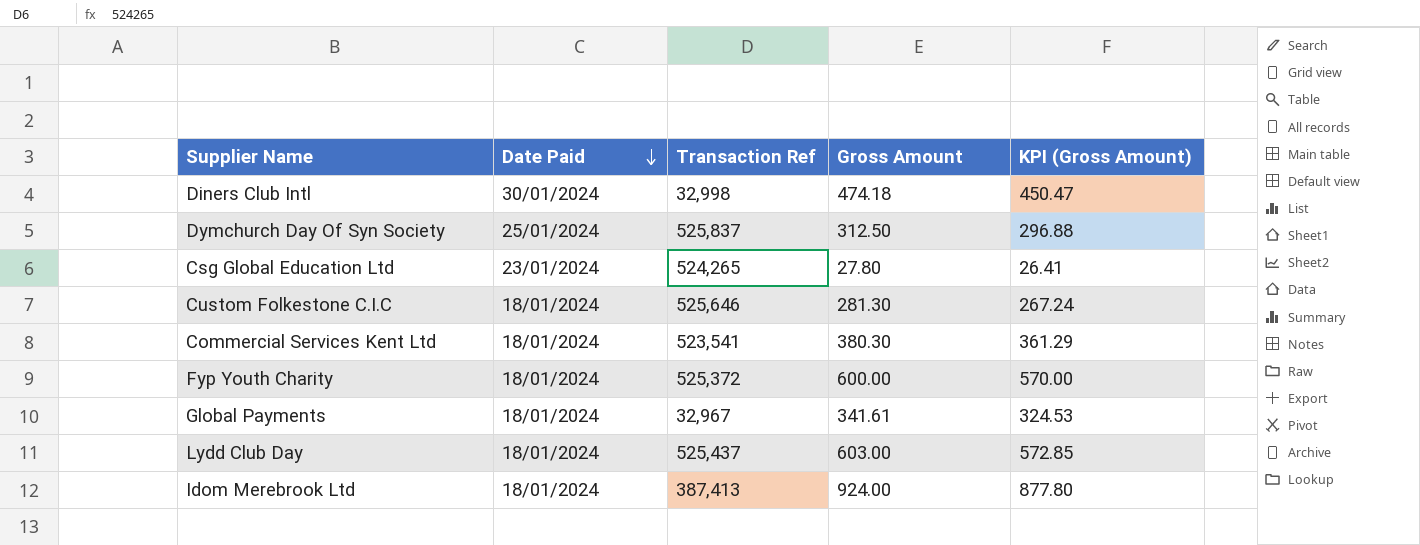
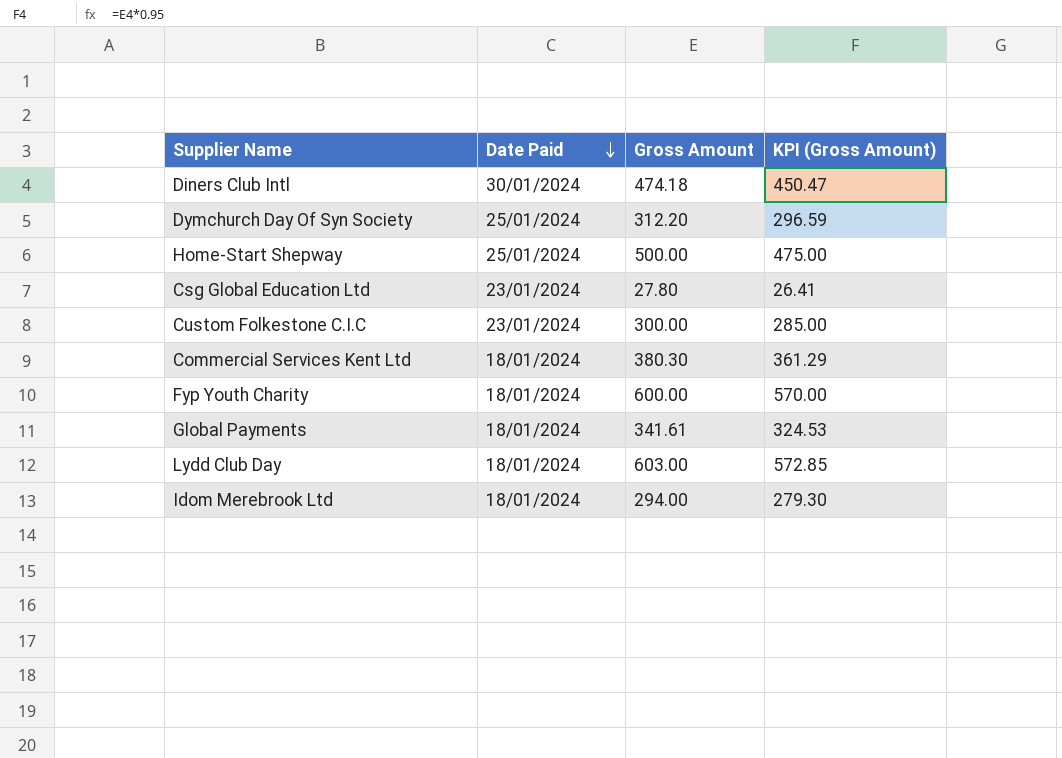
column Transaction Ref | position: 3 -> none
Dymchurch Day Of Syn Society | Gross Amount: 312.50 -> 312.20
Dymchurch Day Of Syn Society | KPI (Gross Amount): 296.88 -> 296.59
row Home-Start Shepway: none -> 25/01/2024 | 500.00 | 475.00
Custom Folkestone C.I.C | Date Paid: 18/01/2024 -> 23/01/2024
Custom Folkestone C.I.C | Gross Amount: 281.30 -> 300.00
Custom Folkestone C.I.C | KPI (Gross Amount): 267.24 -> 285.00
Idom Merebrook Ltd | Gross Amount: 924.00 -> 294.00
Idom Merebrook Ltd | KPI (Gross Amount): 877.80 -> 279.30

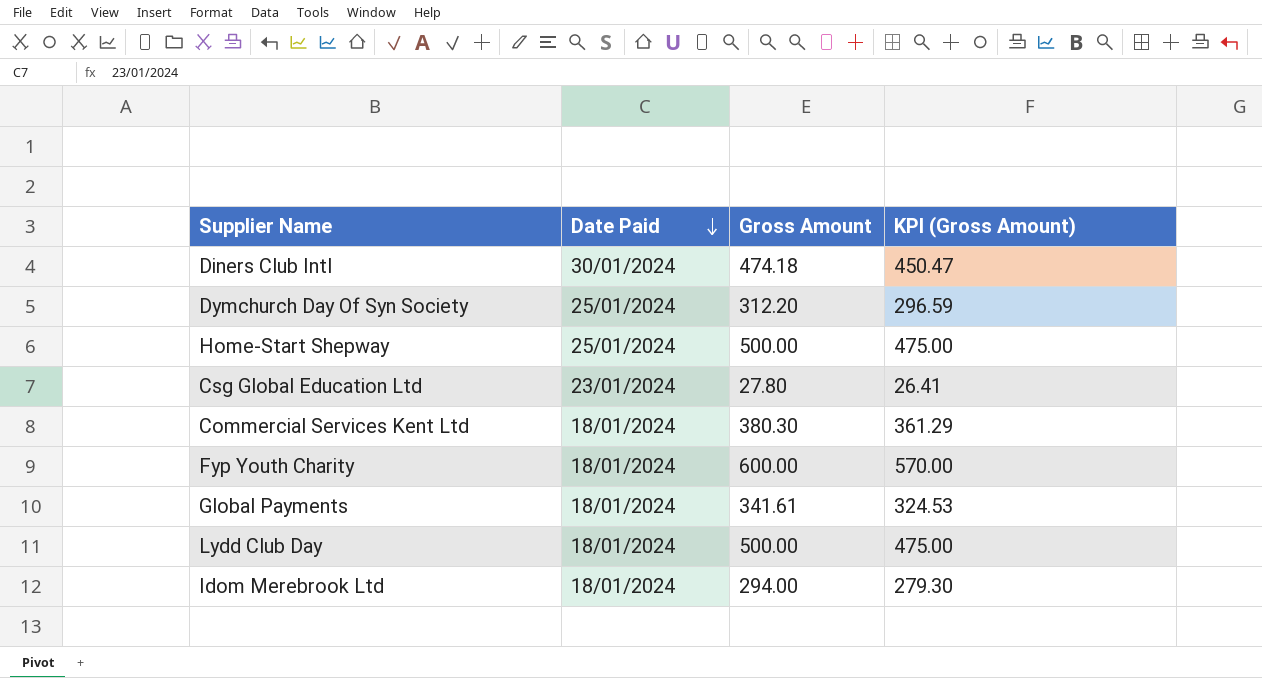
row Custom Folkestone C.I.C: 23/01/2024 | 300.00 | 285.00 -> none
Lydd Club Day | Gross Amount: 603.00 -> 500.00
Lydd Club Day | KPI (Gross Amount): 572.85 -> 475.00

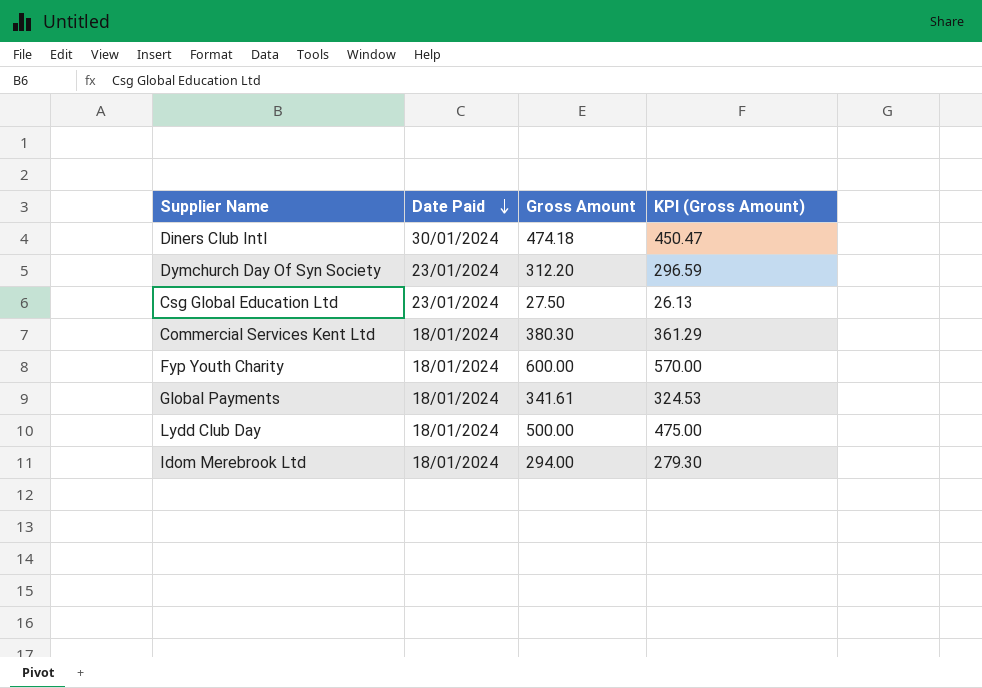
row Home-Start Shepway: 25/01/2024 | 500.00 | 475.00 -> none
Dymchurch Day Of Syn Society | Date Paid: 25/01/2024 -> 23/01/2024
Csg Global Education Ltd | Gross Amount: 27.80 -> 27.50
Csg Global Education Ltd | KPI (Gross Amount): 26.41 -> 26.13

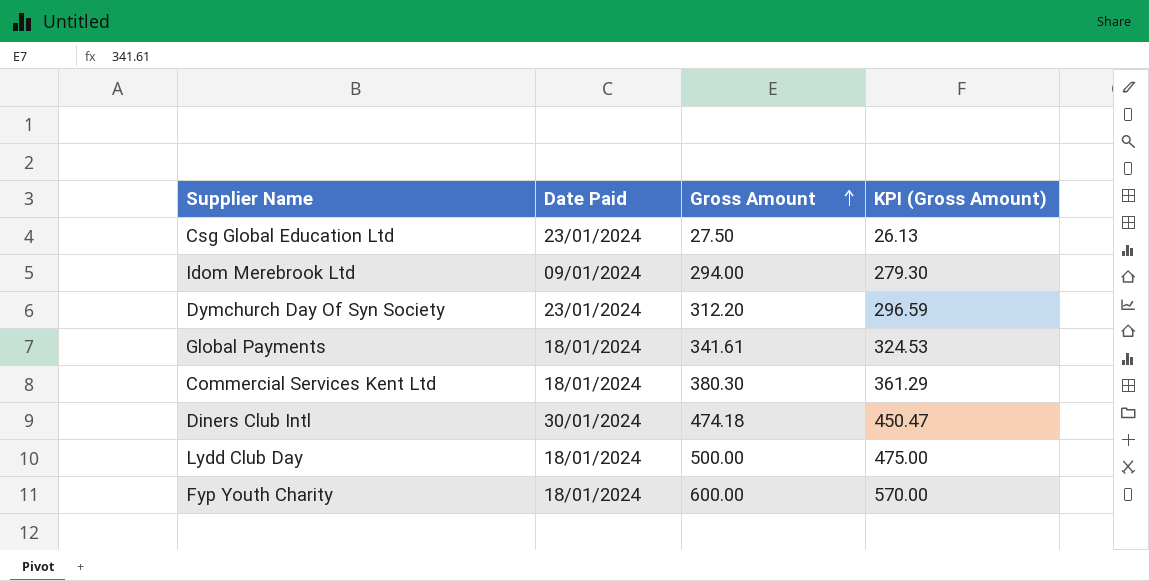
row order: Date Paid descending -> Gross Amount ascending
Idom Merebrook Ltd | Date Paid: 18/01/2024 -> 09/01/2024

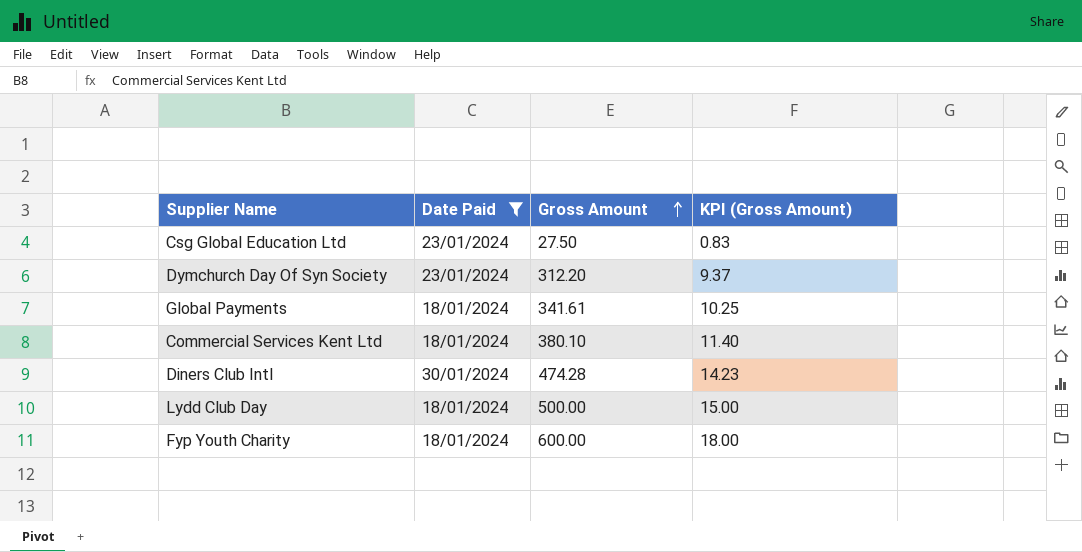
filter: none -> Date Paid != 09/01/2024
column KPI (Gross Amount) | formula: [Gross Amount] * 0.95 -> [Gross Amount] * 0.03
Commercial Services Kent Ltd | Gross Amount: 380.30 -> 380.10
Diners Club Intl | Gross Amount: 474.18 -> 474.28

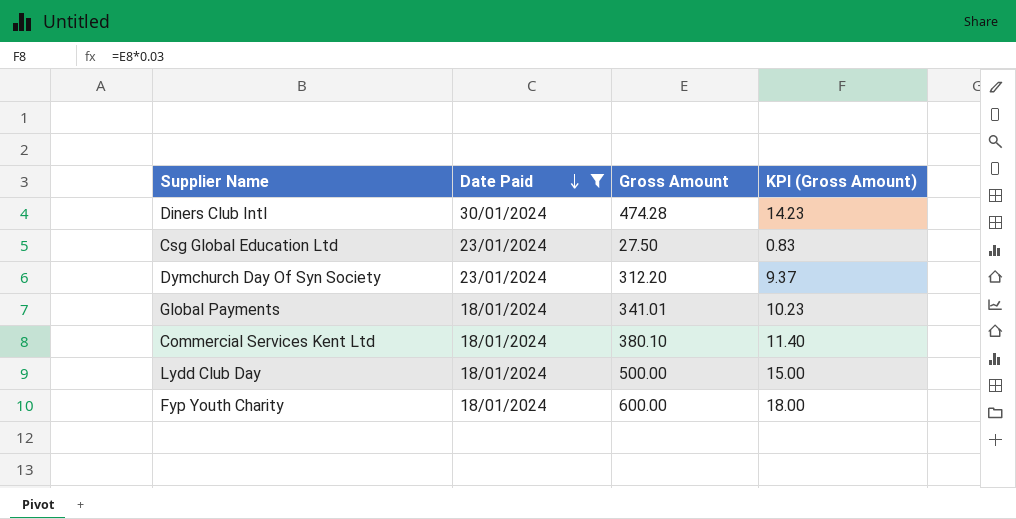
row order: Gross Amount ascending -> Date Paid descending
Global Payments | Gross Amount: 341.61 -> 341.01
Global Payments | KPI (Gross Amount): 10.25 -> 10.23

